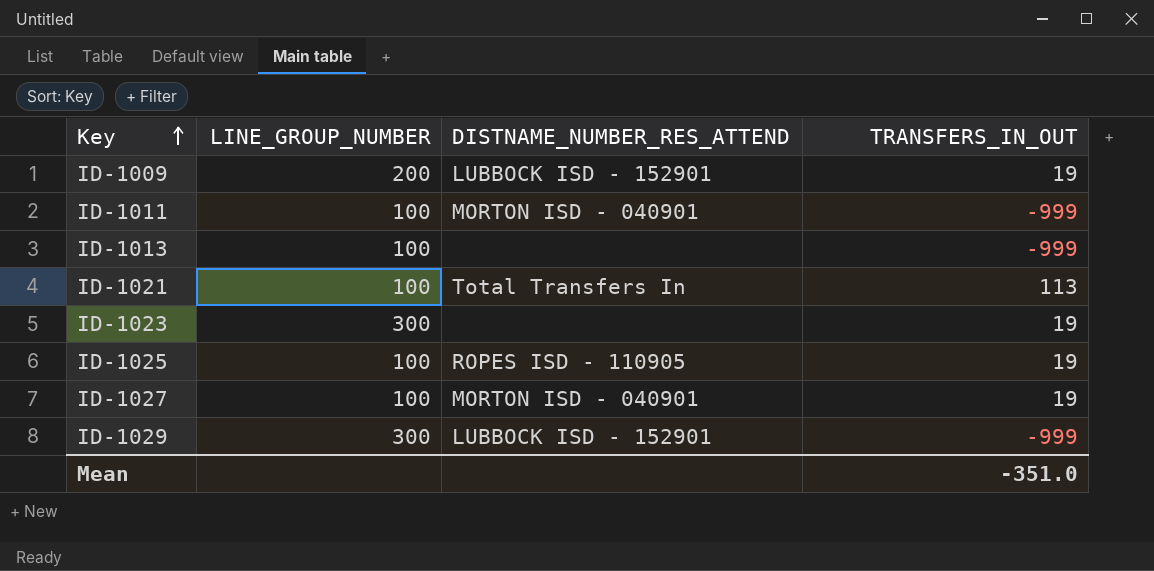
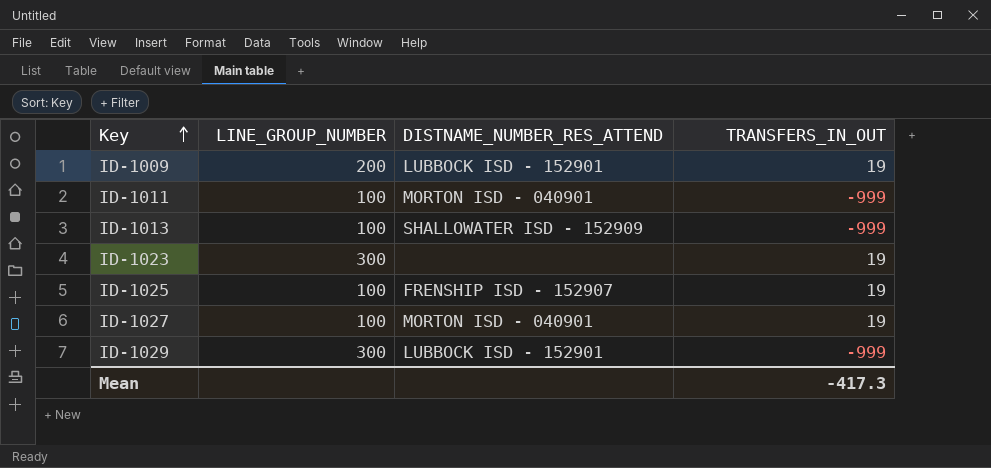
row ID-1021: 100 | Total Transfers In | 113 -> none
ID-1013 | DISTNAME_NUMBER_RES_ATTEND: none -> SHALLOWATER ISD - 152909
ID-1025 | DISTNAME_NUMBER_RES_ATTEND: ROPES ISD - 110905 -> FRENSHIP ISD - 152907
Mean | TRANSFERS_IN_OUT: -351.0 -> -417.3

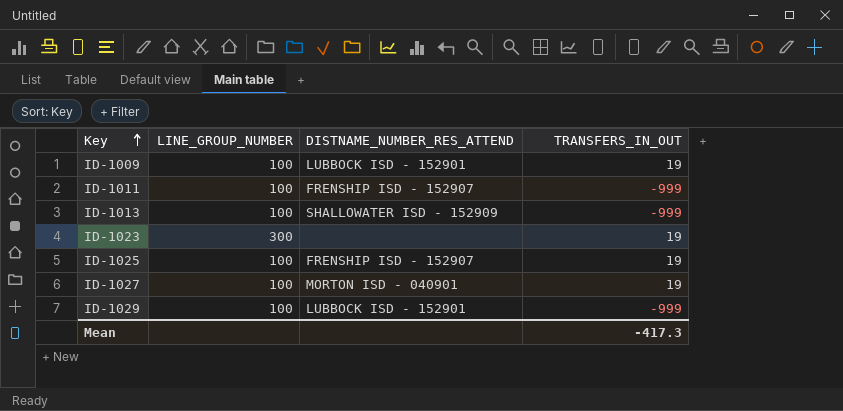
ID-1009 | LINE_GROUP_NUMBER: 200 -> 100
ID-1011 | DISTNAME_NUMBER_RES_ATTEND: MORTON ISD - 040901 -> FRENSHIP ISD - 152907
ID-1029 | LINE_GROUP_NUMBER: 300 -> 100

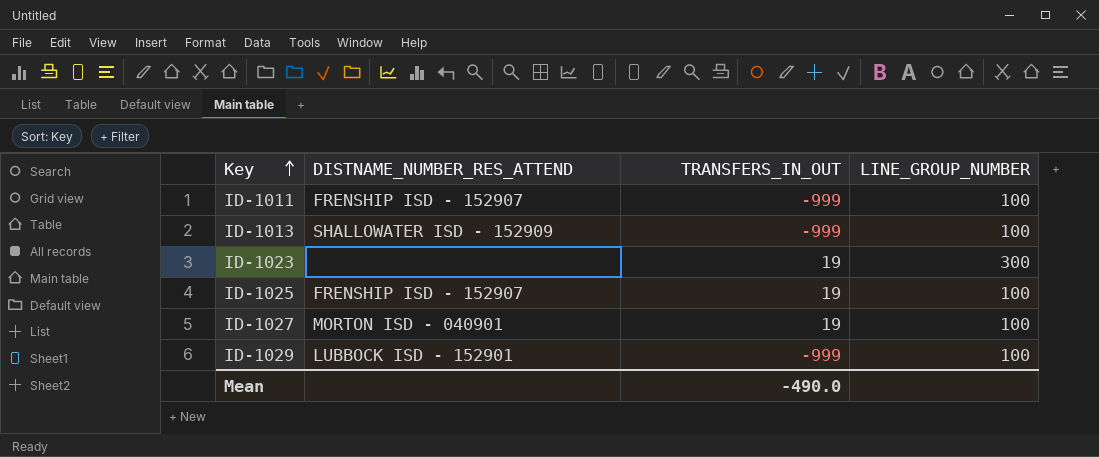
column LINE_GROUP_NUMBER | position: 2 -> 4
row ID-1009: 100 | LUBBOCK ISD - 152901 | 19 -> none
Mean | TRANSFERS_IN_OUT: -417.3 -> -490.0

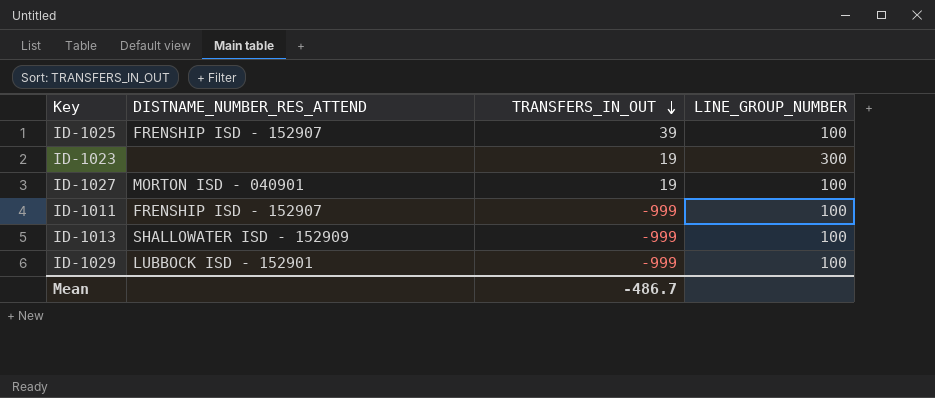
row order: Key ascending -> TRANSFERS_IN_OUT descending
ID-1025 | TRANSFERS_IN_OUT: 19 -> 39
Mean | TRANSFERS_IN_OUT: -490.0 -> -486.7

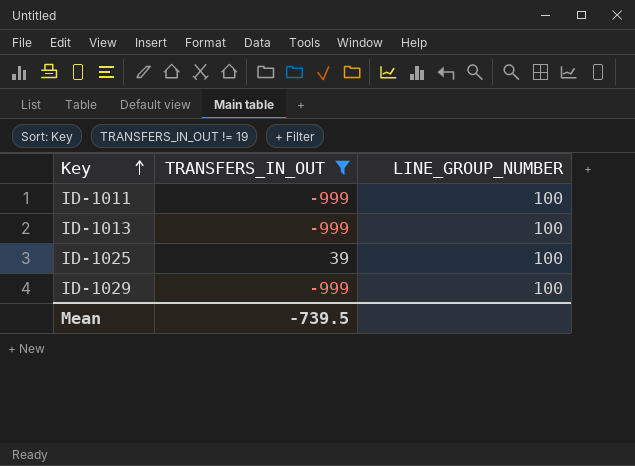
filter: none -> TRANSFERS_IN_OUT != 19
row order: TRANSFERS_IN_OUT descending -> Key ascending
column DISTNAME_NUMBER_RES_ATTEND | position: 2 -> none
Mean | TRANSFERS_IN_OUT: -486.7 -> -739.5

